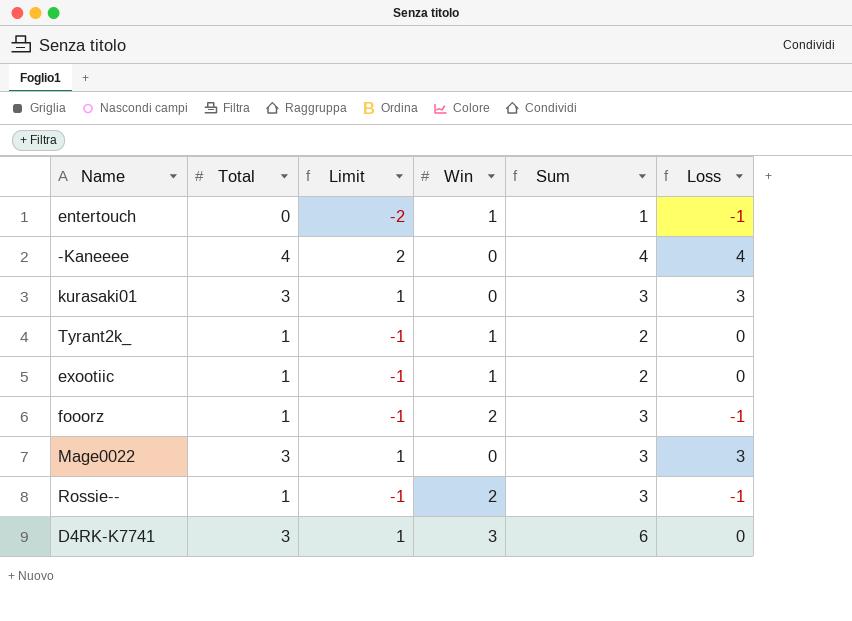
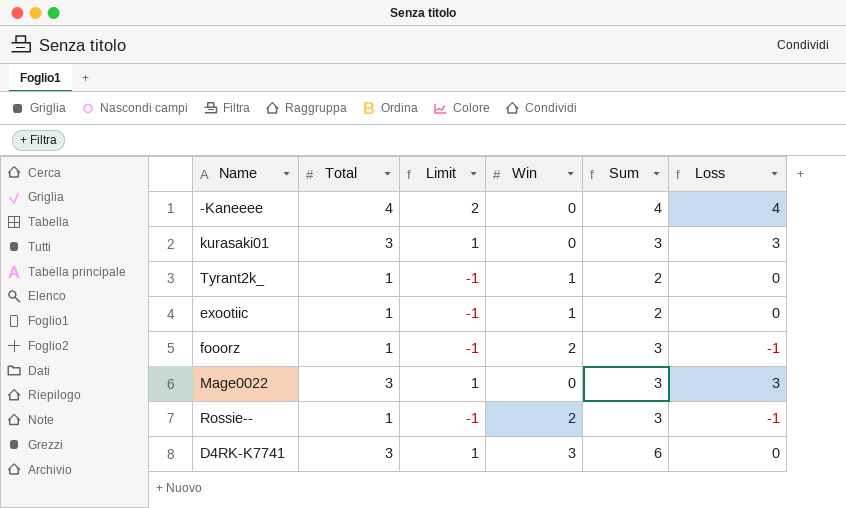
row entertouch: 0 | -2 | 1 | 1 | -1 -> none

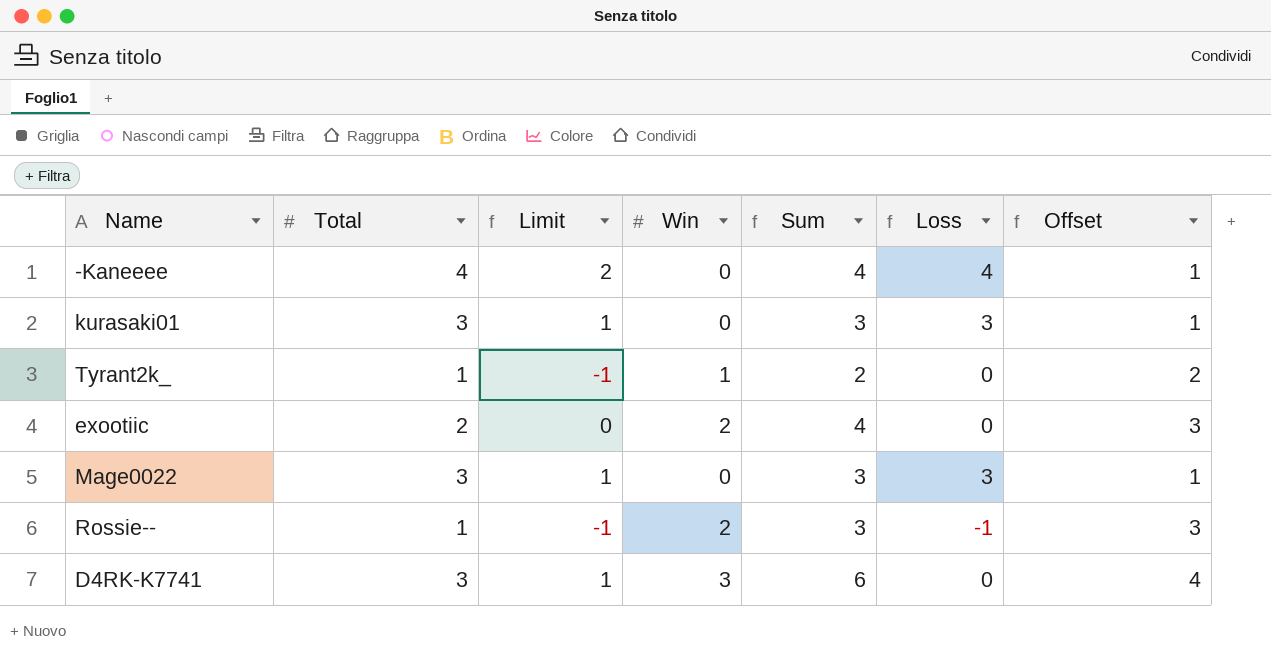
column Offset | formula: none -> [Win] + 1
row fooorz: 1 | -1 | 2 | 3 | -1 -> none
exootiic | Total: 1 -> 2
exootiic | Limit: -1 -> 0
exootiic | Win: 1 -> 2
exootiic | Sum: 2 -> 4

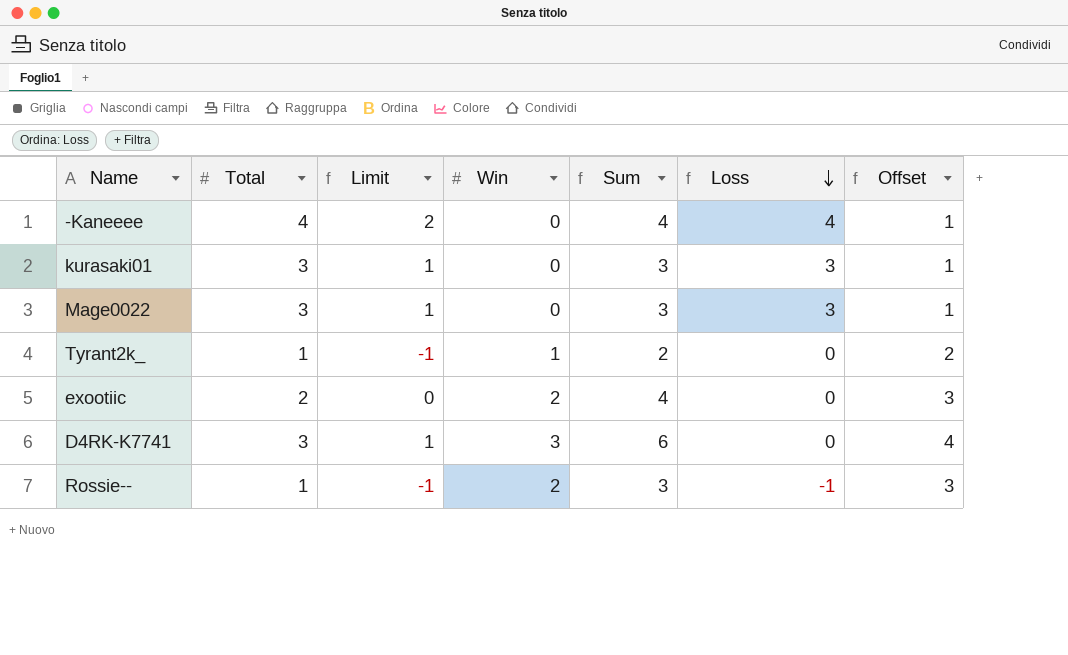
row order: none -> Loss descending

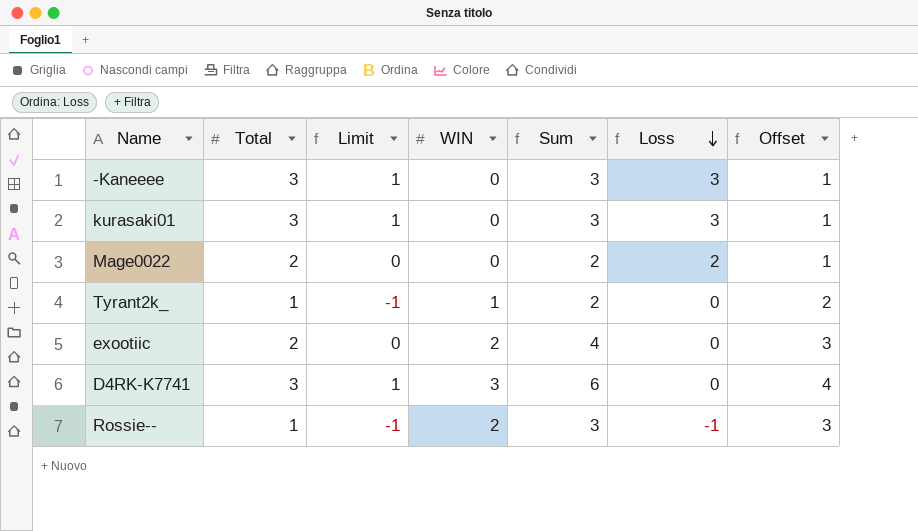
column name: Win -> WIN
-Kaneeee | Total: 4 -> 3
-Kaneeee | Limit: 2 -> 1
-Kaneeee | Sum: 4 -> 3
-Kaneeee | Loss: 4 -> 3
Mage0022 | Total: 3 -> 2
Mage0022 | Limit: 1 -> 0
Mage0022 | Sum: 3 -> 2
Mage0022 | Loss: 3 -> 2

